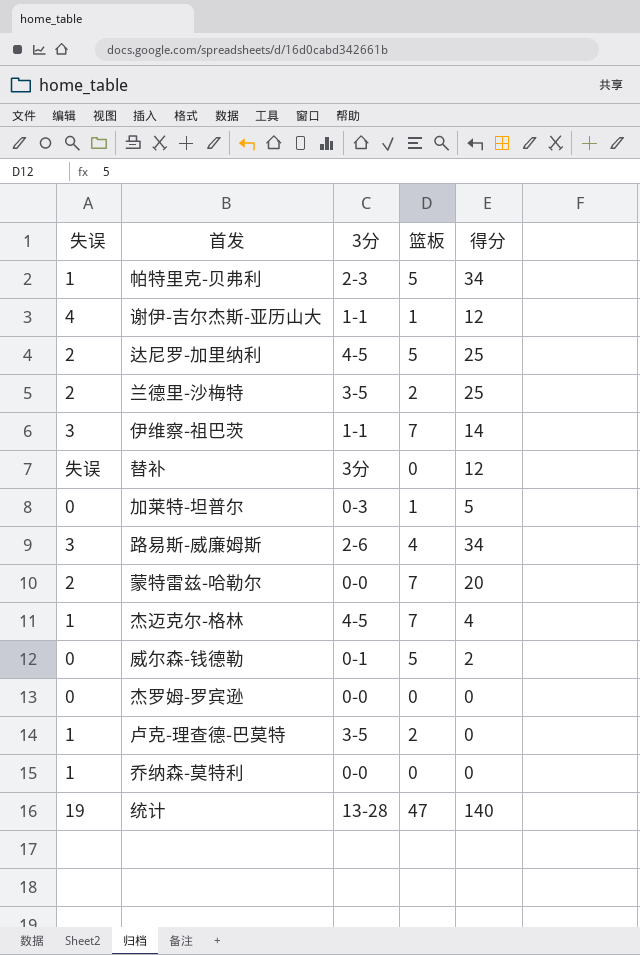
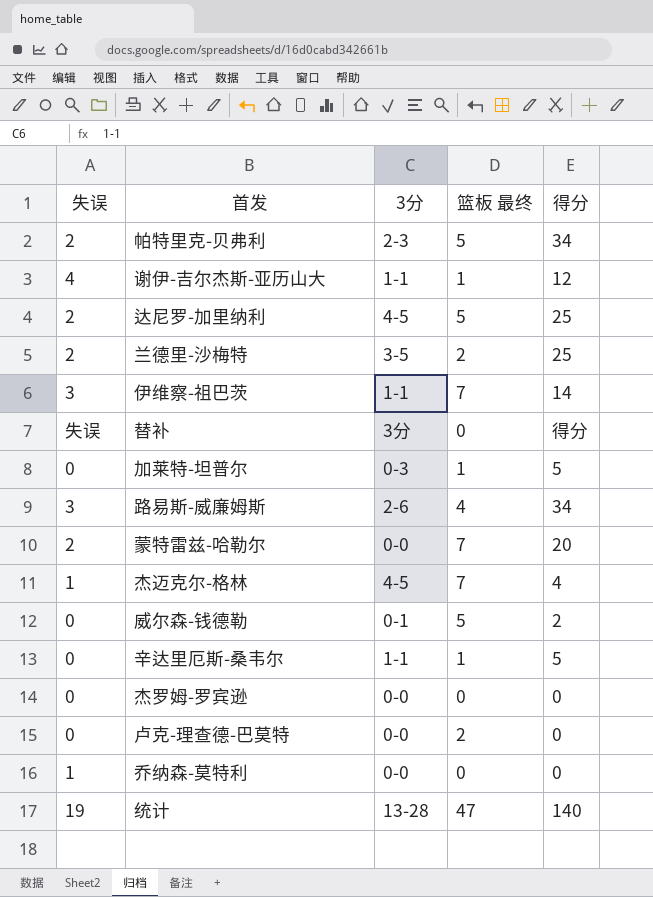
column name: 篮板 -> 篮板 最终
帕特里克-贝弗利 | 失误: 1 -> 2
替补 | 得分: 12 -> 得分
row 辛达里厄斯-桑韦尔: none -> 0 | 1-1 | 1 | 5
卢克-理查德-巴莫特 | 失误: 1 -> 0
卢克-理查德-巴莫特 | 3分: 3-5 -> 0-0

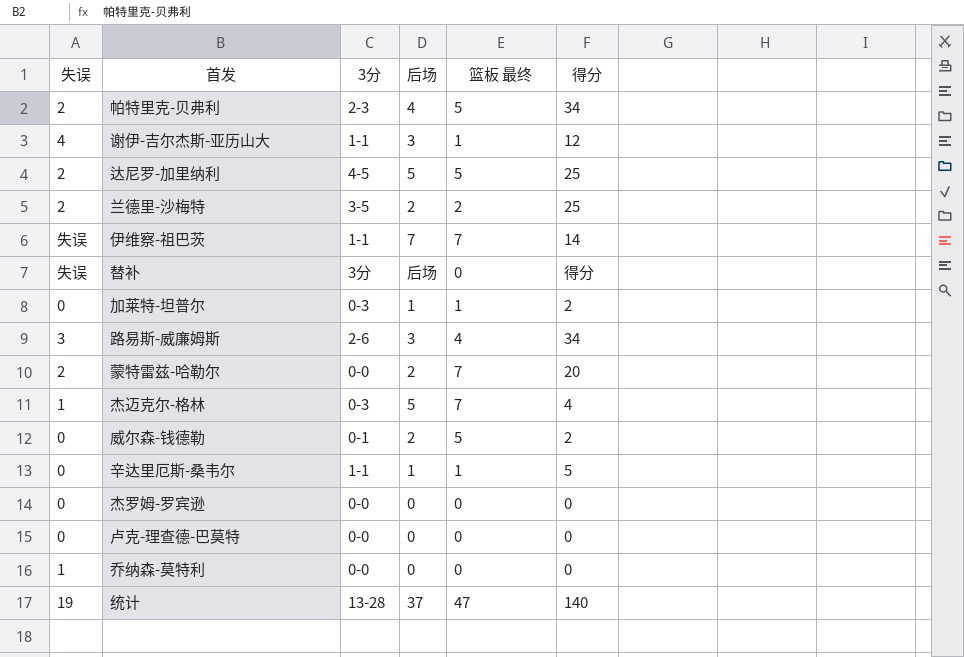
column 后场 | position: none -> 4
伊维察-祖巴茨 | 失误: 3 -> 失误
加莱特-坦普尔 | 得分: 5 -> 2
杰迈克尔-格林 | 3分: 4-5 -> 0-3
卢克-理查德-巴莫特 | 篮板 最终: 2 -> 0

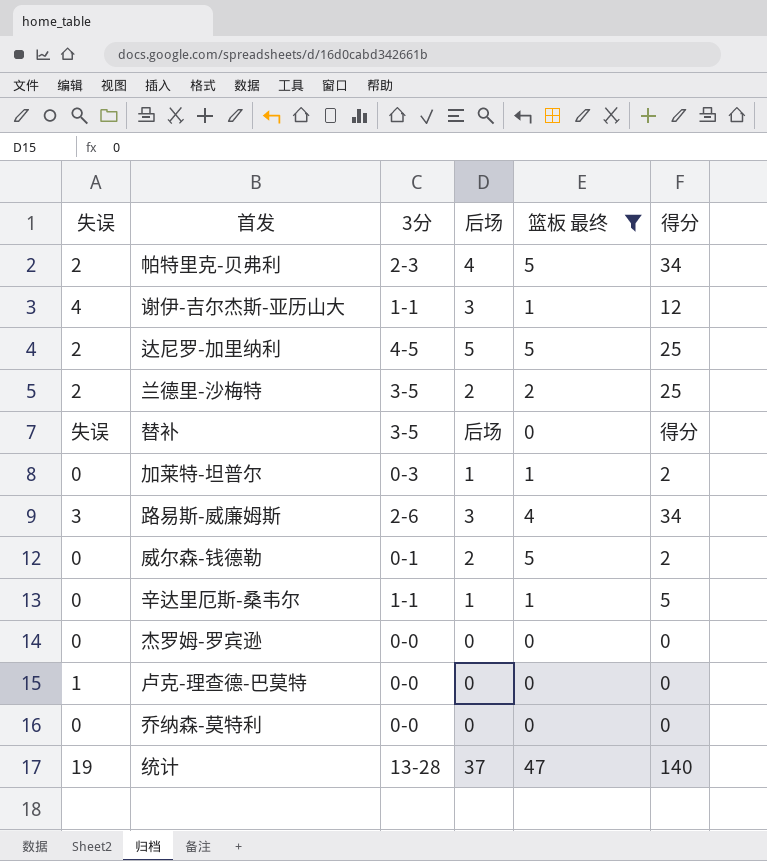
filter: none -> 篮板 最终 != 7
替补 | 3分: 3分 -> 3-5
卢克-理查德-巴莫特 | 失误: 0 -> 1
乔纳森-莫特利 | 失误: 1 -> 0

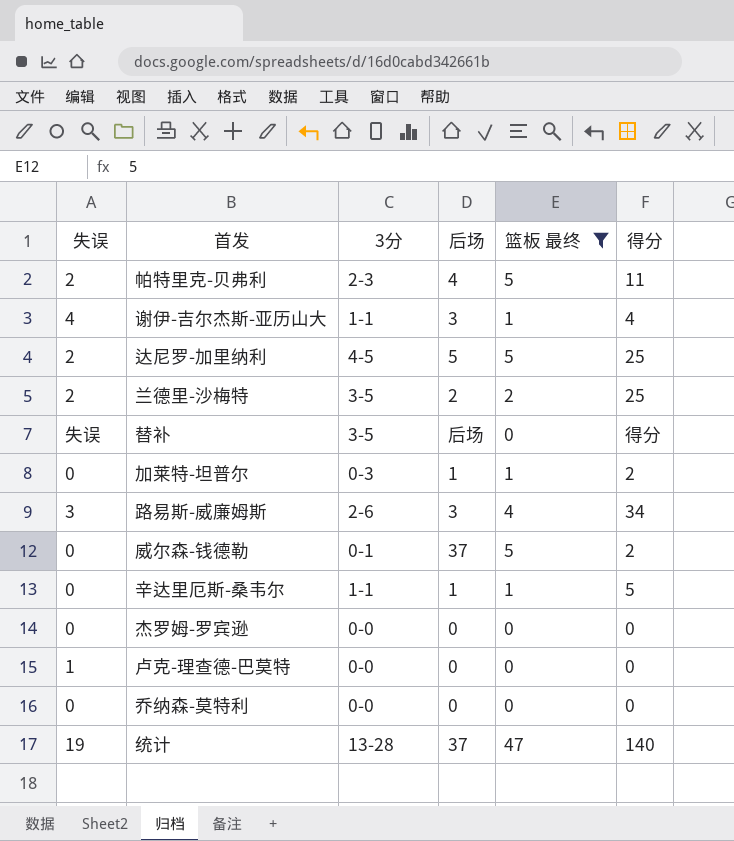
帕特里克-贝弗利 | 得分: 34 -> 11
谢伊-吉尔杰斯-亚历山大 | 得分: 12 -> 4
威尔森-钱德勒 | 后场: 2 -> 37

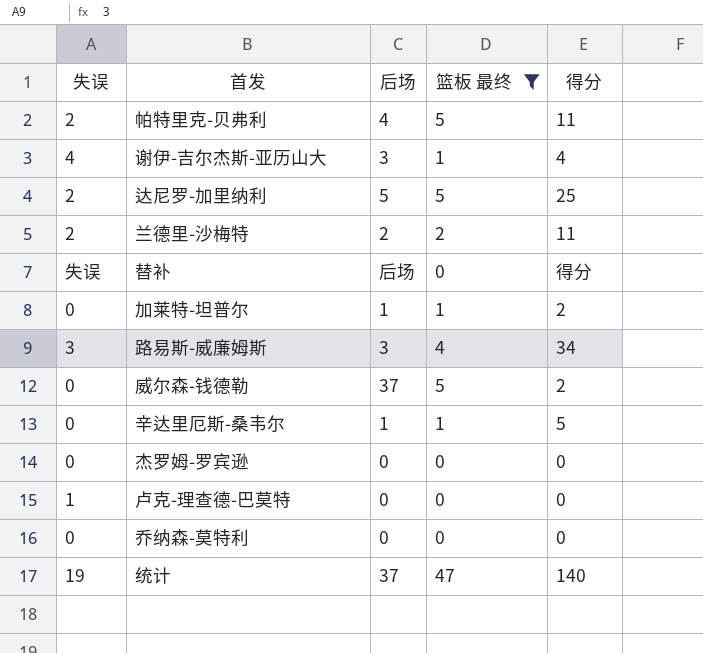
column 3分 | position: 3 -> none
兰德里-沙梅特 | 得分: 25 -> 11

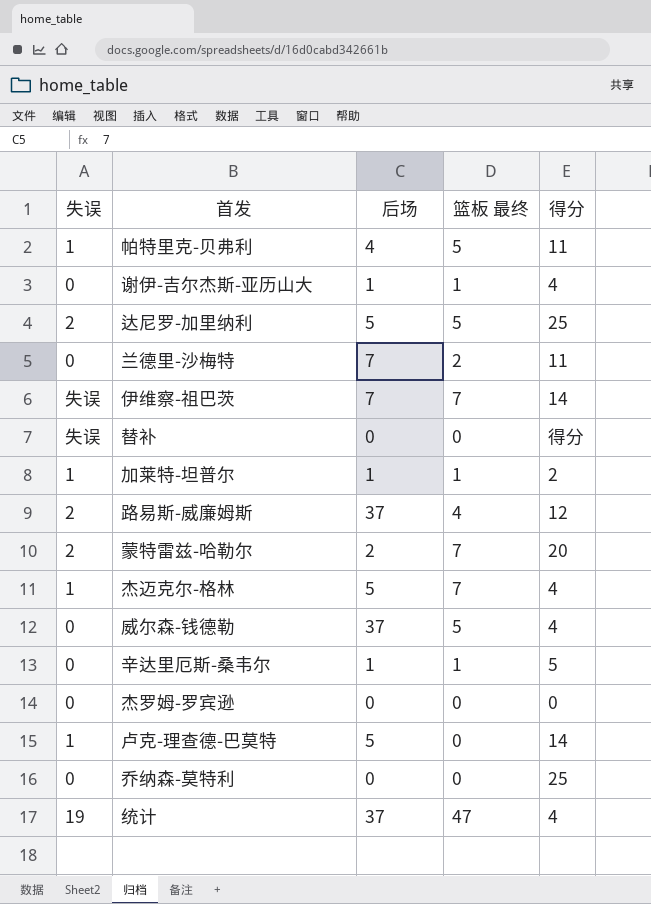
filter: 篮板 最终 != 7 -> none
帕特里克-贝弗利 | 失误: 2 -> 1
谢伊-吉尔杰斯-亚历山大 | 失误: 4 -> 0
谢伊-吉尔杰斯-亚历山大 | 后场: 3 -> 1
兰德里-沙梅特 | 失误: 2 -> 0
兰德里-沙梅特 | 后场: 2 -> 7
替补 | 后场: 后场 -> 0
加莱特-坦普尔 | 失误: 0 -> 1
路易斯-威廉姆斯 | 失误: 3 -> 2
路易斯-威廉姆斯 | 后场: 3 -> 37
路易斯-威廉姆斯 | 得分: 34 -> 12
威尔森-钱德勒 | 得分: 2 -> 4
卢克-理查德-巴莫特 | 后场: 0 -> 5
卢克-理查德-巴莫特 | 得分: 0 -> 14
乔纳森-莫特利 | 得分: 0 -> 25
统计 | 得分: 140 -> 4

